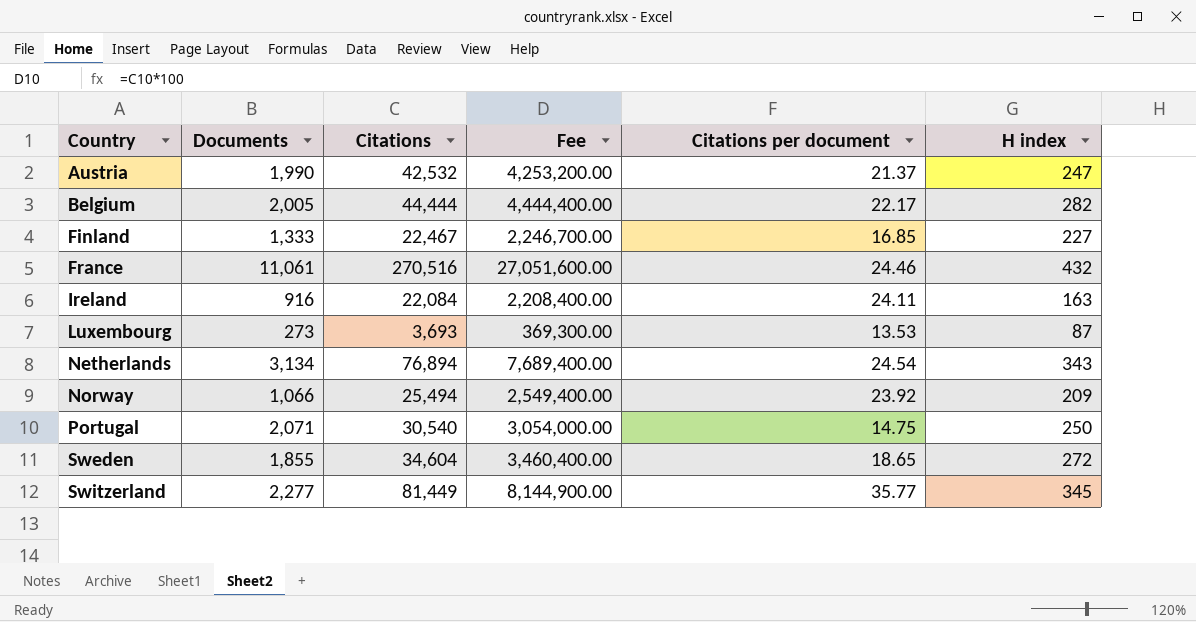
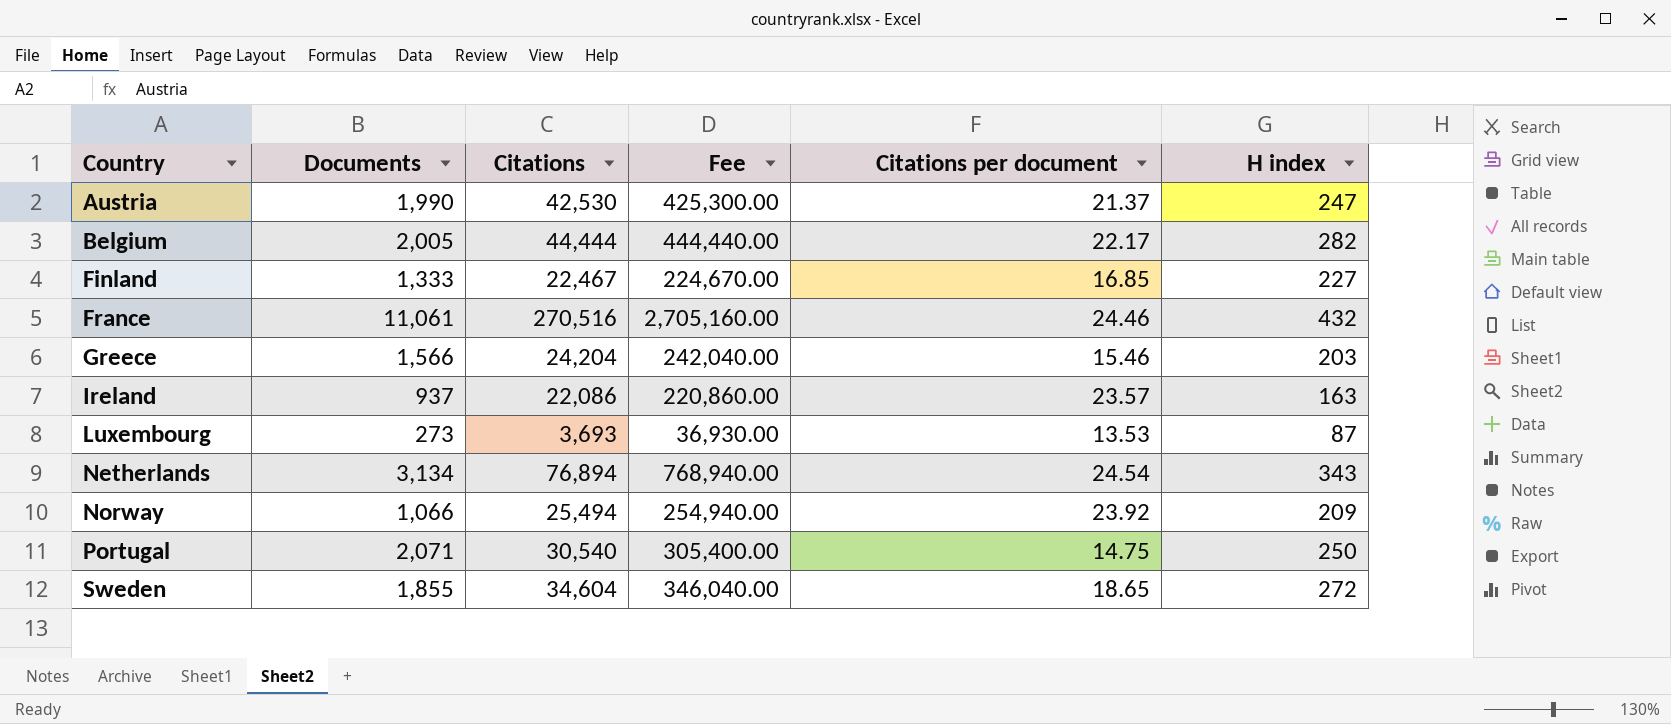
column Fee | formula: [Citations] * 100 -> [Citations] * 10
row Switzerland: 2,277 | 81,449 | 8,144,900.00 | 35.77 | 345 -> none
Austria | Citations: 42,532 -> 42,530
row Greece: none -> 1,566 | 24,204 | 242,040.00 | 15.46 | 203
Ireland | Documents: 916 -> 937
Ireland | Citations: 22,084 -> 22,086
Ireland | Citations per document: 24.11 -> 23.57

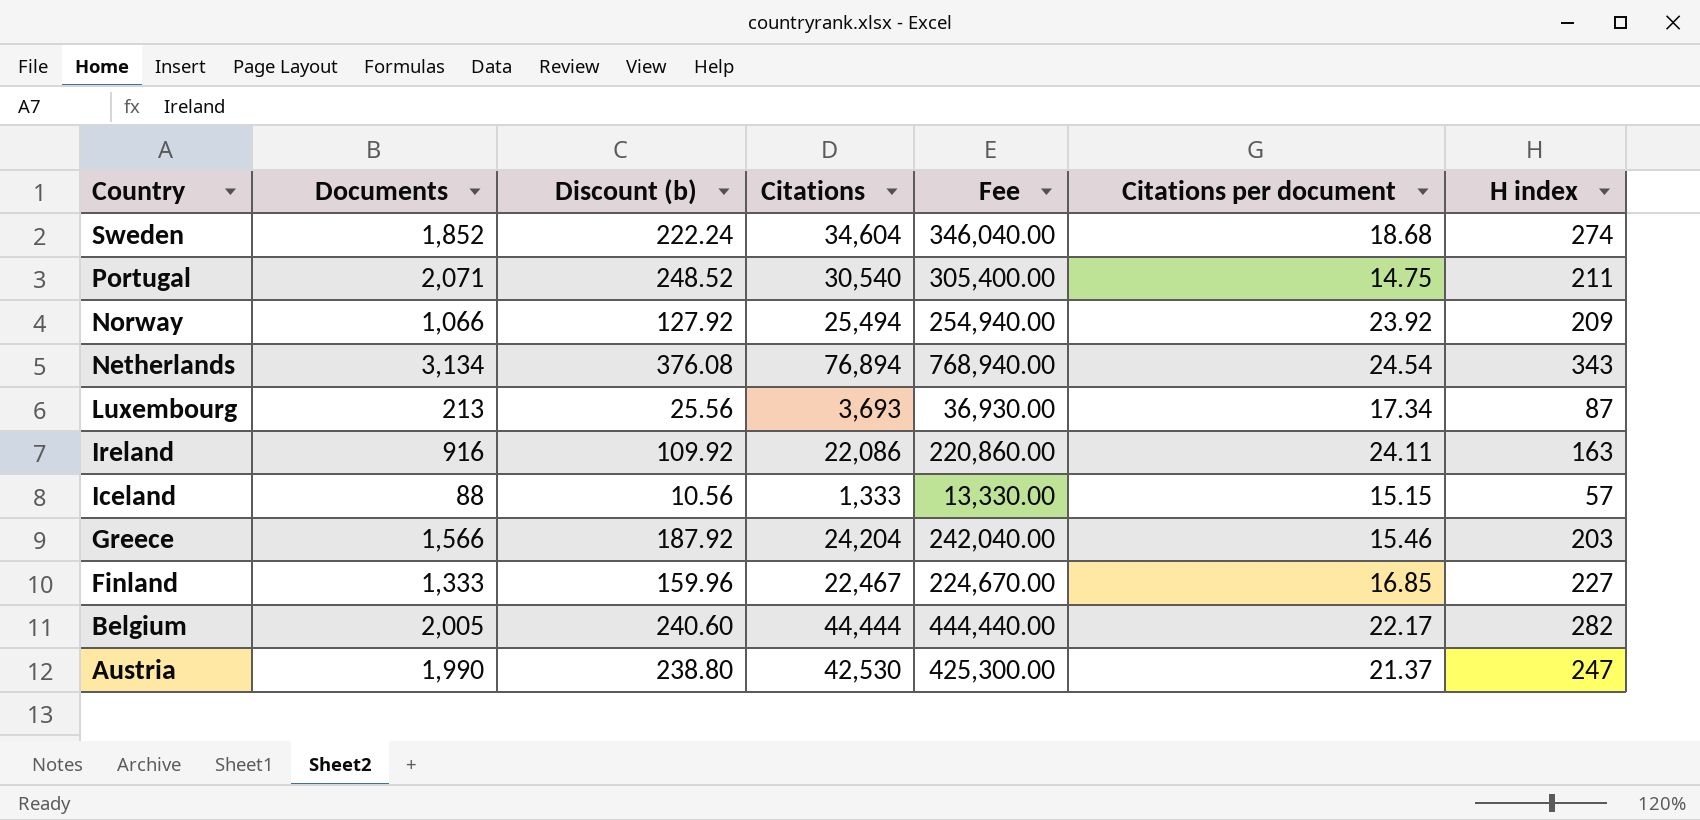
row order: Country ascending -> Country descending
column Discount (b) | formula: none -> [Documents] * 0.12
row France: 11,061 | 270,516 | 2,705,160.00 | 24.46 | 432 -> none
Sweden | Documents: 1,855 -> 1,852
Sweden | Citations per document: 18.65 -> 18.68
Sweden | H index: 272 -> 274
Portugal | H index: 250 -> 211
Luxembourg | Documents: 273 -> 213
Luxembourg | Citations per document: 13.53 -> 17.34
Ireland | Documents: 937 -> 916
Ireland | Citations per document: 23.57 -> 24.11
row Iceland: none -> 88 | 10.56 | 1,333 | 13,330.00 | 15.15 | 57

